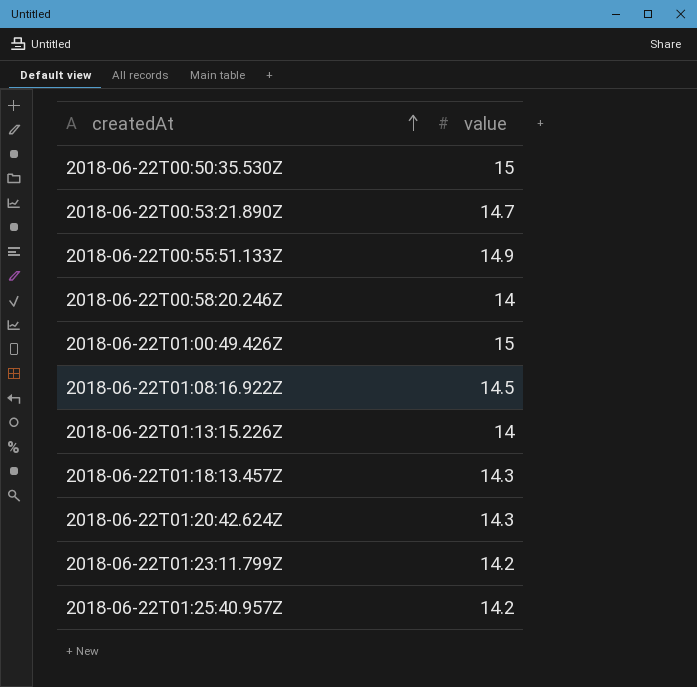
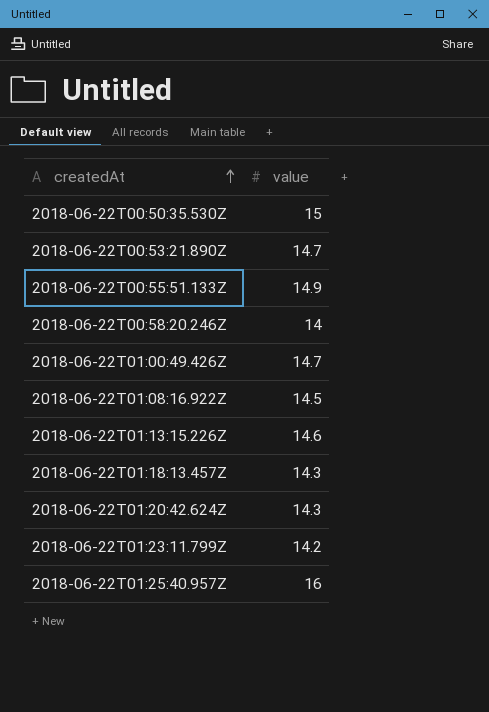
2018-06-22T01:00:49.426Z | value: 15 -> 14.7
2018-06-22T01:13:15.226Z | value: 14 -> 14.6
2018-06-22T01:25:40.957Z | value: 14.2 -> 16

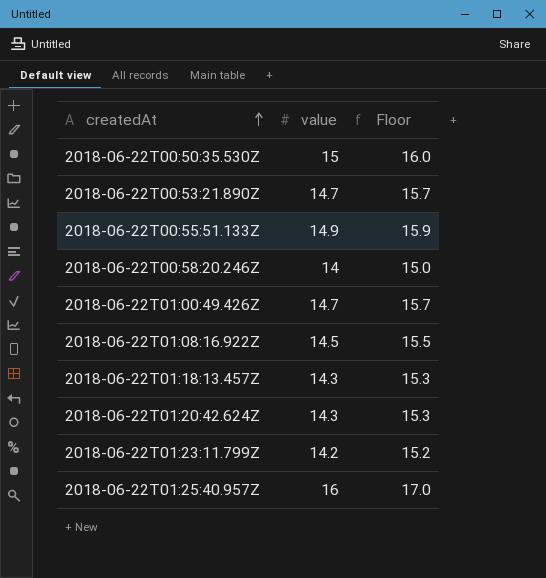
column Floor | formula: none -> [value] + 1
row 2018-06-22T01:13:15.226Z: 14.6 -> none

